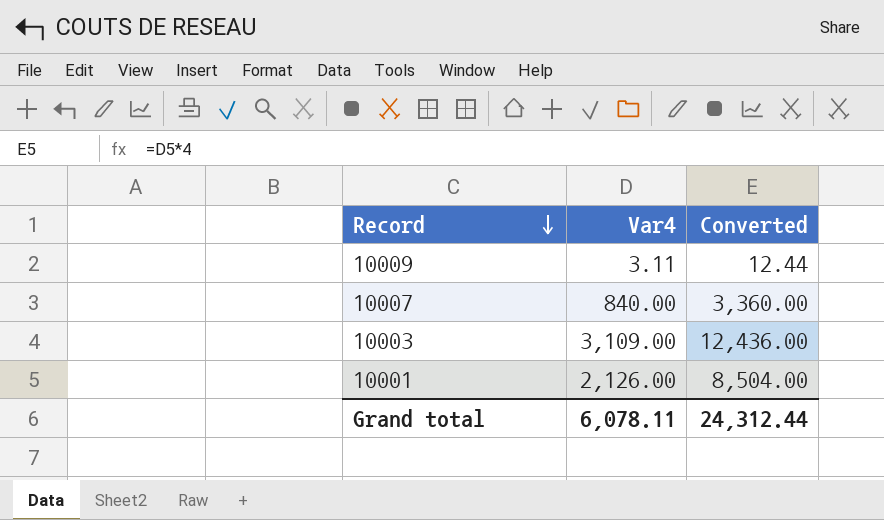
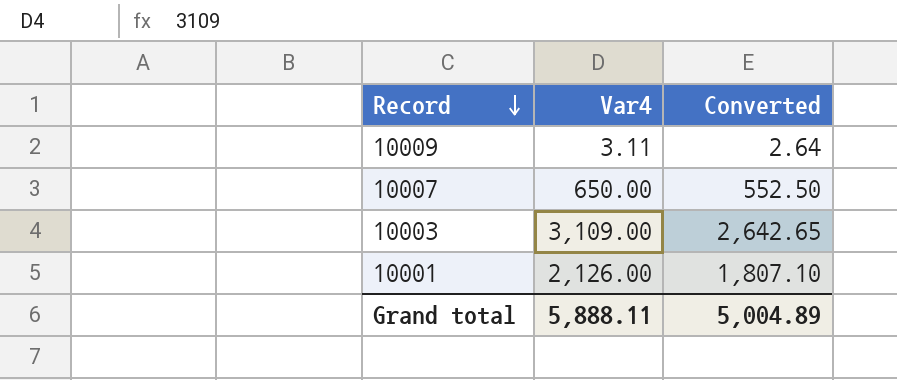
column Converted | formula: [Var4] * 4 -> [Var4] * 0.85
10007 | Var4: 840.00 -> 650.00
Grand total | Var4: 6,078.11 -> 5,888.11
Grand total | Converted: 24,312.44 -> 5,004.89

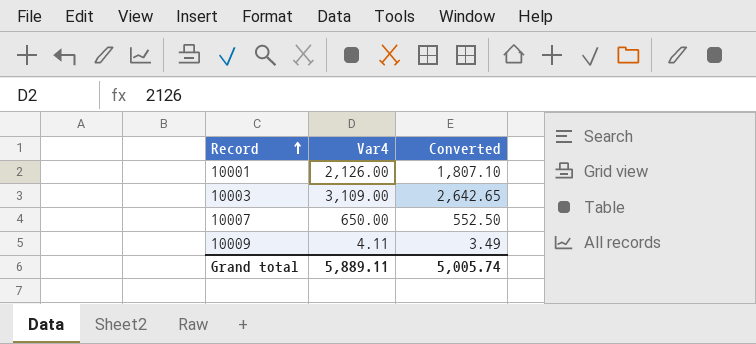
row order: Record descending -> Record ascending
10009 | Var4: 3.11 -> 4.11
10009 | Converted: 2.64 -> 3.49
Grand total | Var4: 5,888.11 -> 5,889.11
Grand total | Converted: 5,004.89 -> 5,005.74

